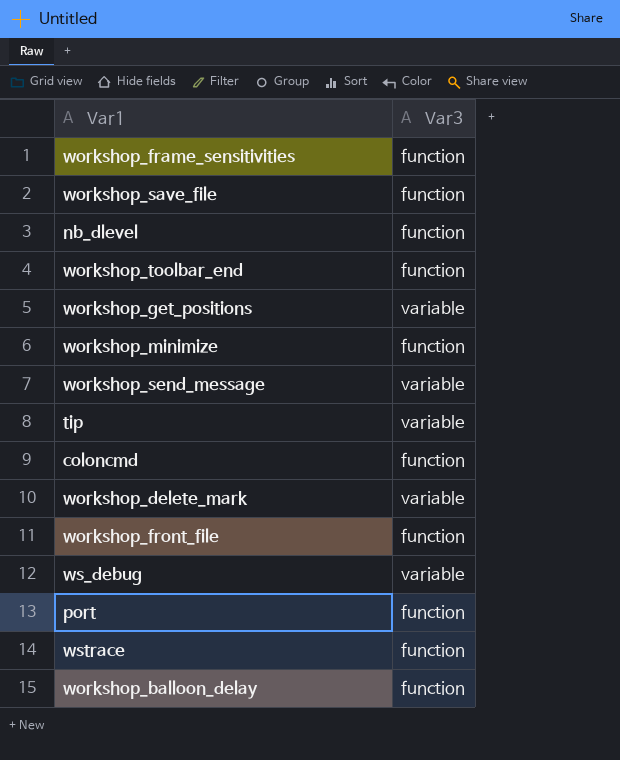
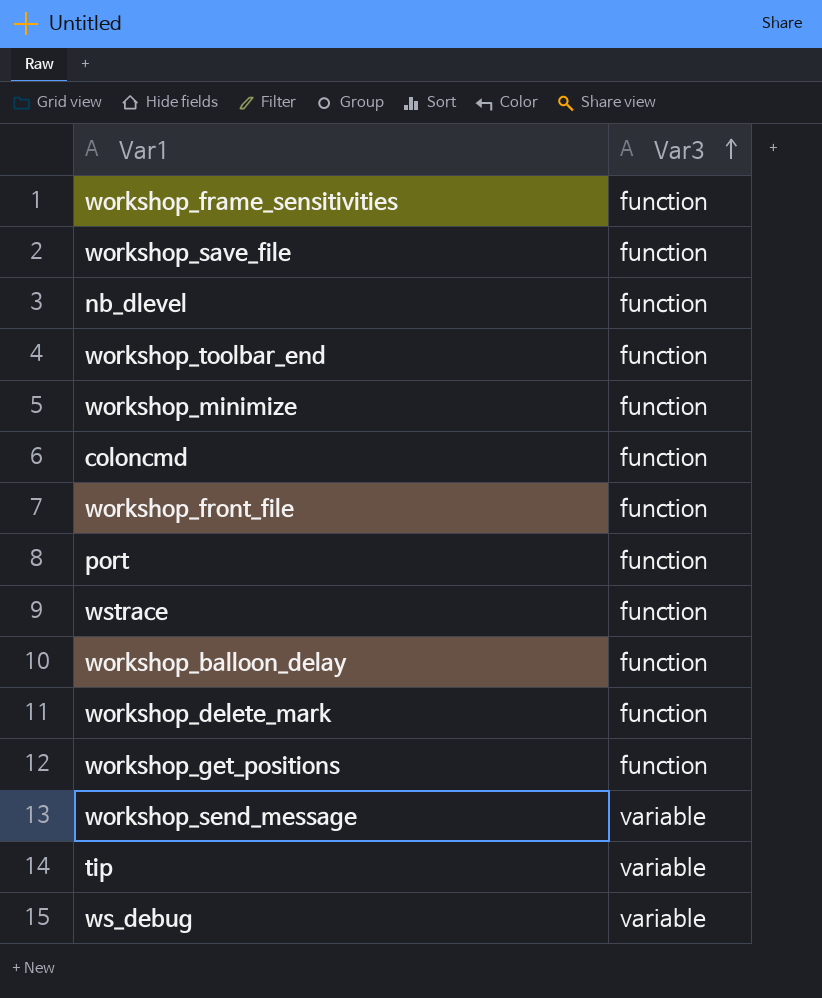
row order: none -> Var3 ascending
workshop_delete_mark | Var3: variable -> function
workshop_get_positions | Var3: variable -> function

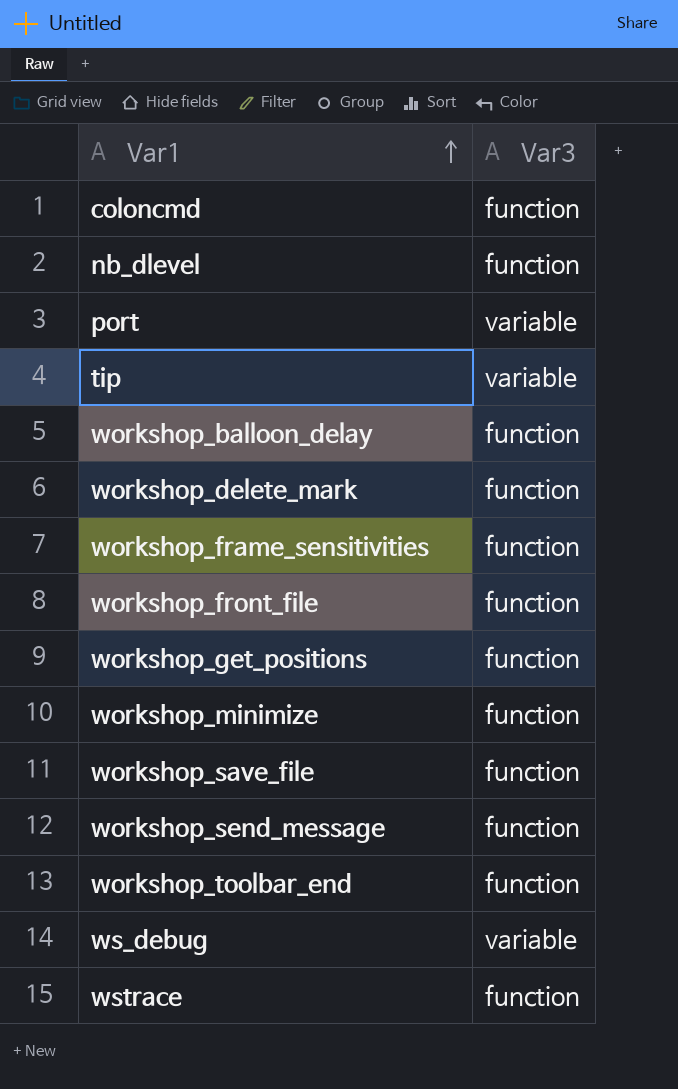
row order: Var3 ascending -> Var1 ascending
port | Var3: function -> variable
workshop_send_message | Var3: variable -> function

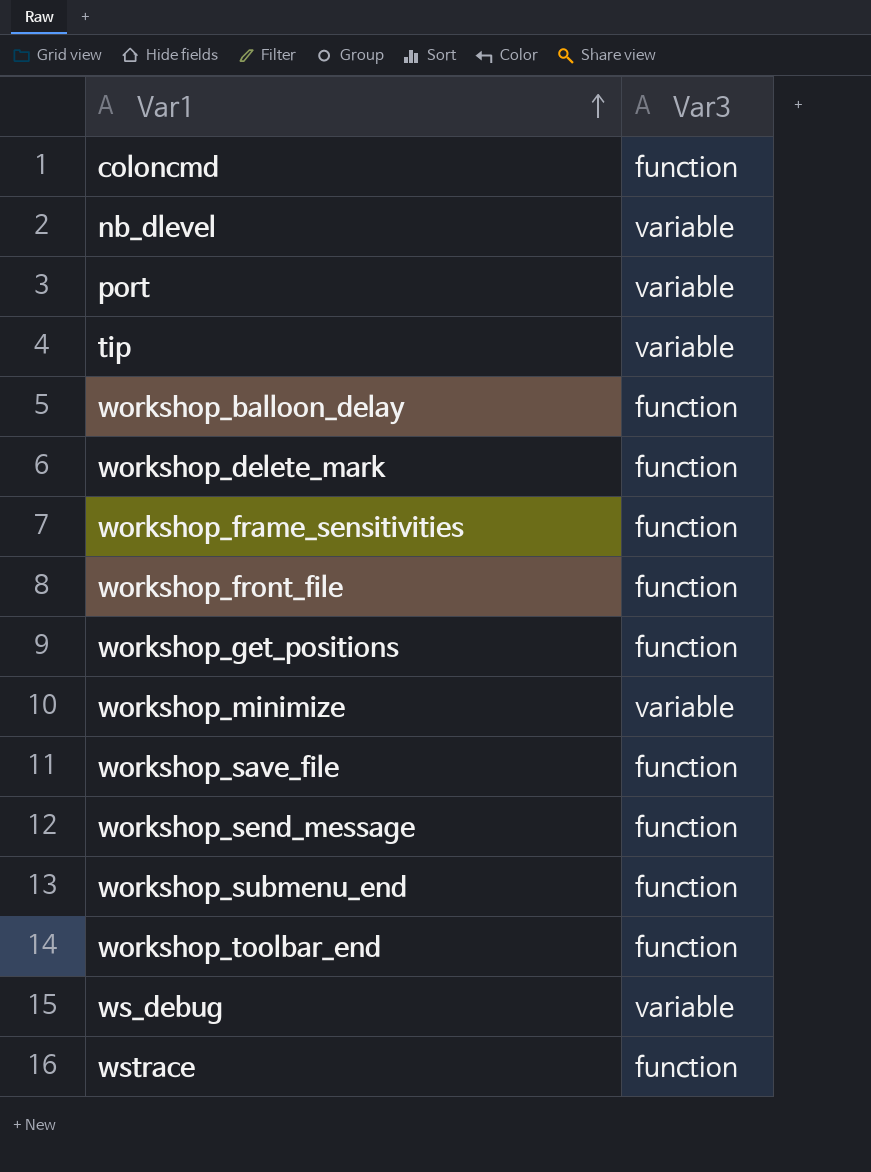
nb_dlevel | Var3: function -> variable
workshop_minimize | Var3: function -> variable
row workshop_submenu_end: none -> function

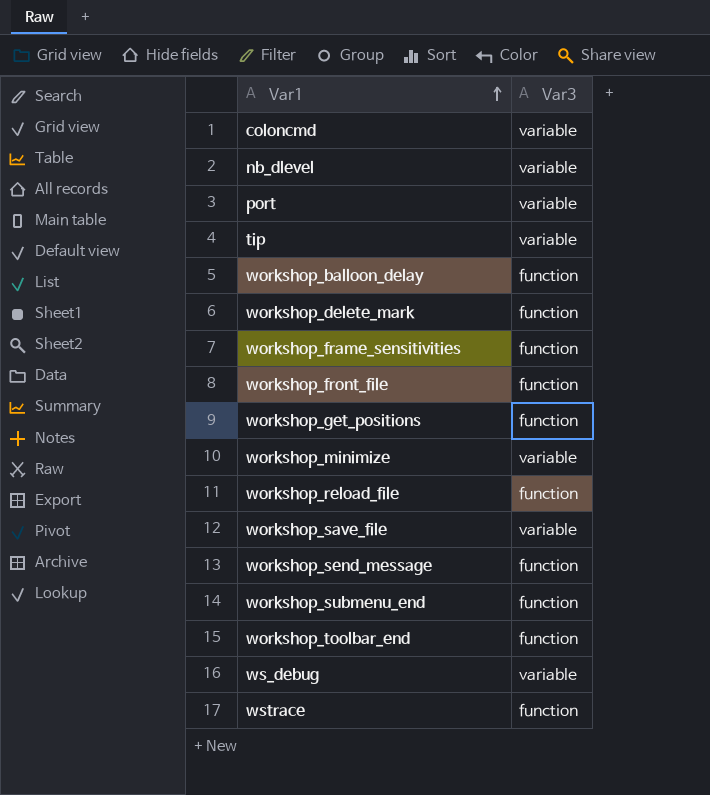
coloncmd | Var3: function -> variable
row workshop_reload_file: none -> function
workshop_save_file | Var3: function -> variable

